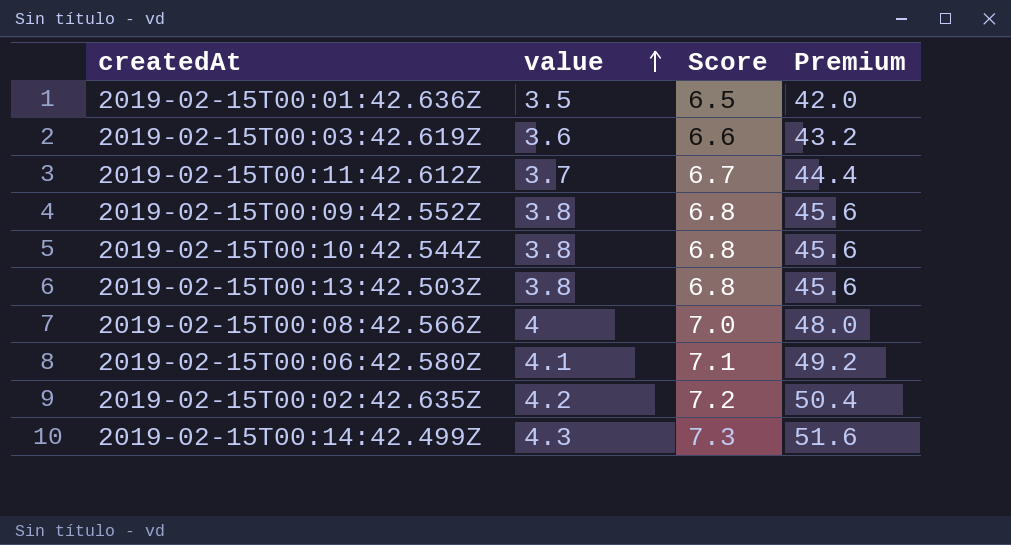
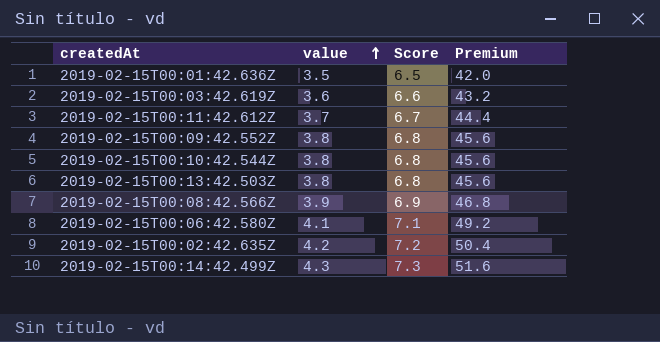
2019-02-15T00:08:42.566Z | value: 4 -> 3.9
2019-02-15T00:08:42.566Z | Score: 7.0 -> 6.9
2019-02-15T00:08:42.566Z | Premium: 48.0 -> 46.8

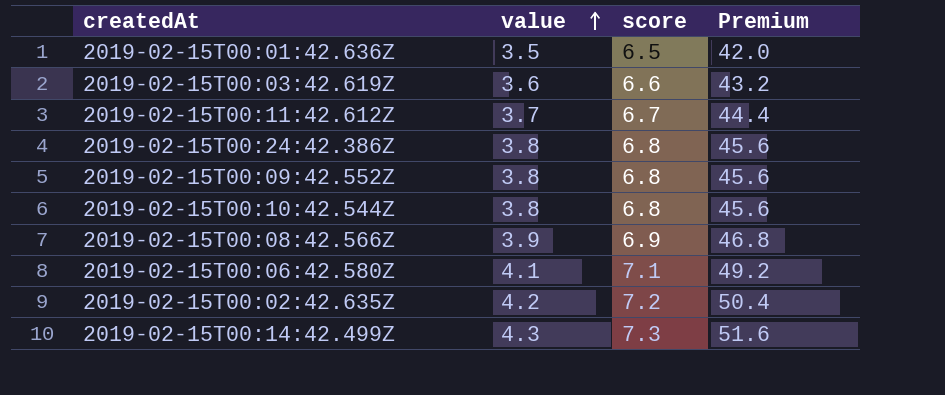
column name: Score -> score
row 2019-02-15T00:13:42.503Z: 3.8 | 6.8 | 45.6 -> none
row 2019-02-15T00:24:42.386Z: none -> 3.8 | 6.8 | 45.6

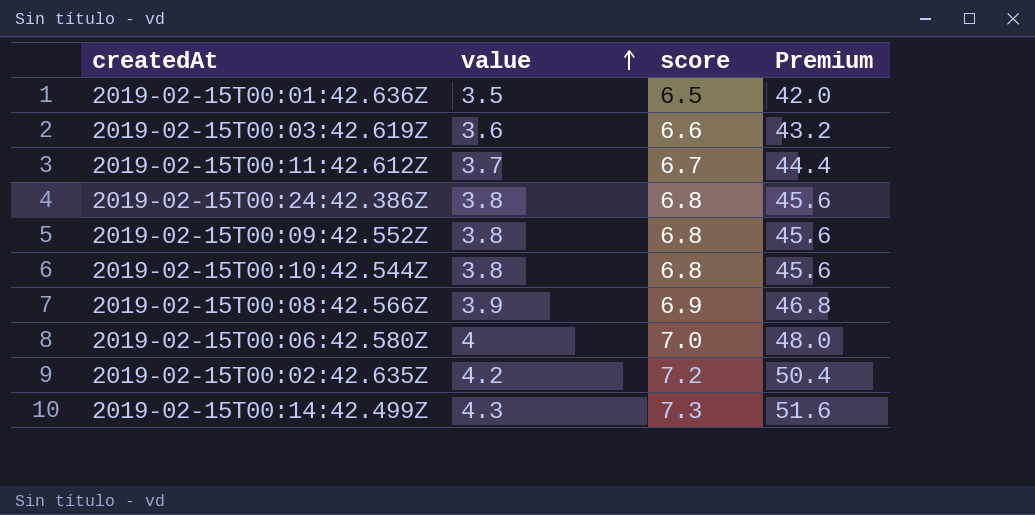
2019-02-15T00:06:42.580Z | value: 4.1 -> 4
2019-02-15T00:06:42.580Z | score: 7.1 -> 7.0
2019-02-15T00:06:42.580Z | Premium: 49.2 -> 48.0

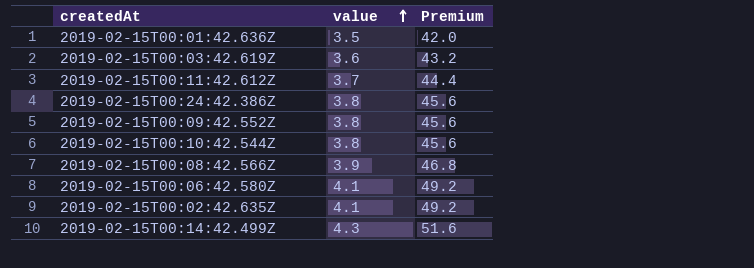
column score | formula: [value] + 3 -> none
2019-02-15T00:06:42.580Z | value: 4 -> 4.1
2019-02-15T00:06:42.580Z | Premium: 48.0 -> 49.2
2019-02-15T00:02:42.635Z | value: 4.2 -> 4.1
2019-02-15T00:02:42.635Z | Premium: 50.4 -> 49.2

